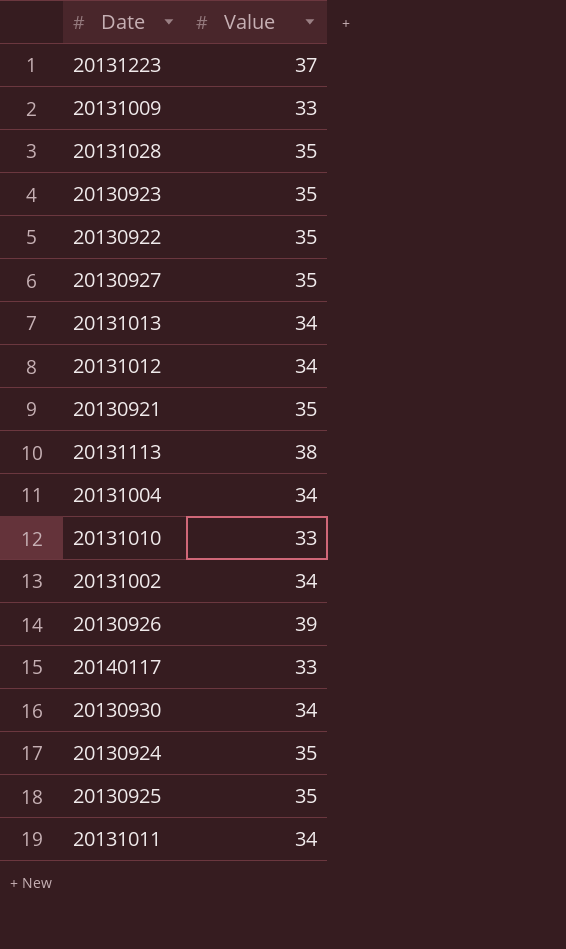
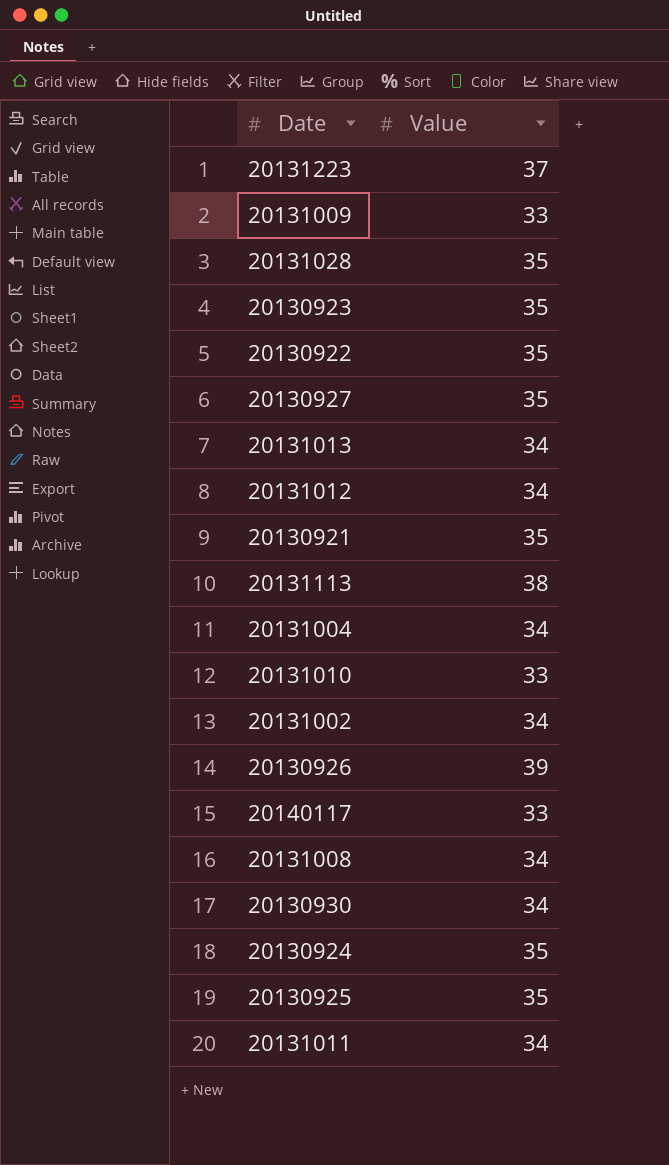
row 20131008: none -> 34

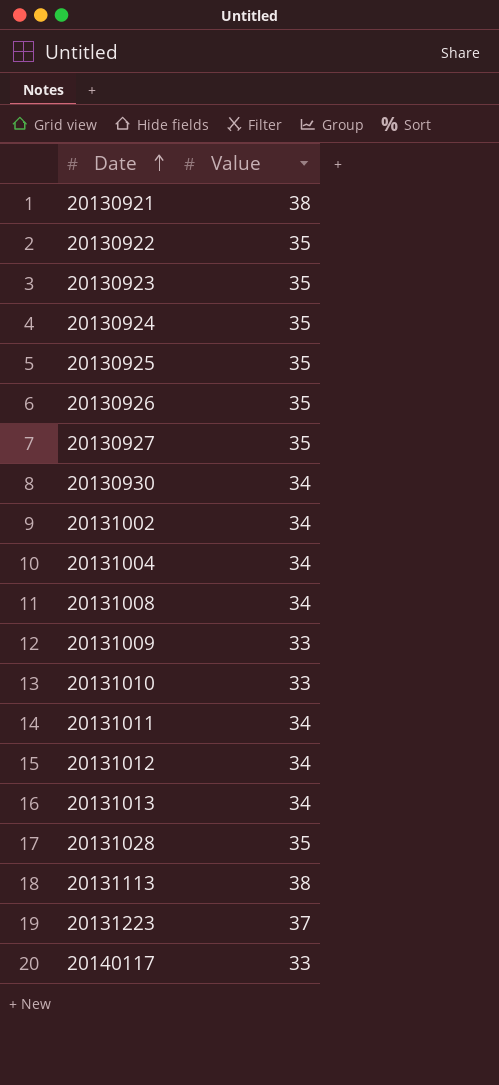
row order: none -> Date ascending
20130921 | Value: 35 -> 38
20130926 | Value: 39 -> 35

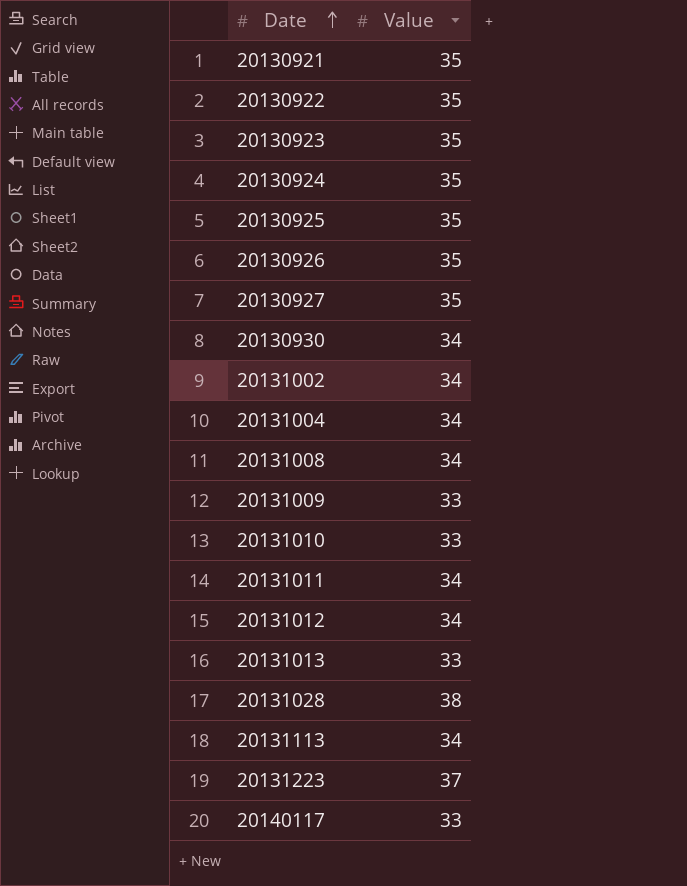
20130921 | Value: 38 -> 35
20131013 | Value: 34 -> 33
20131028 | Value: 35 -> 38
20131113 | Value: 38 -> 34

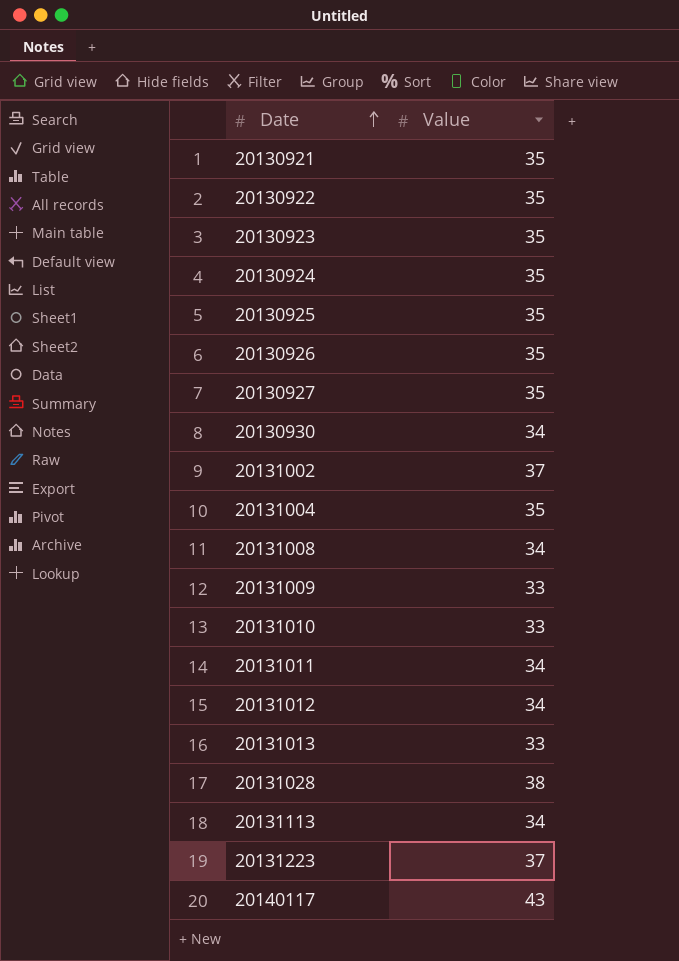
20131002 | Value: 34 -> 37
20131004 | Value: 34 -> 35
20140117 | Value: 33 -> 43

